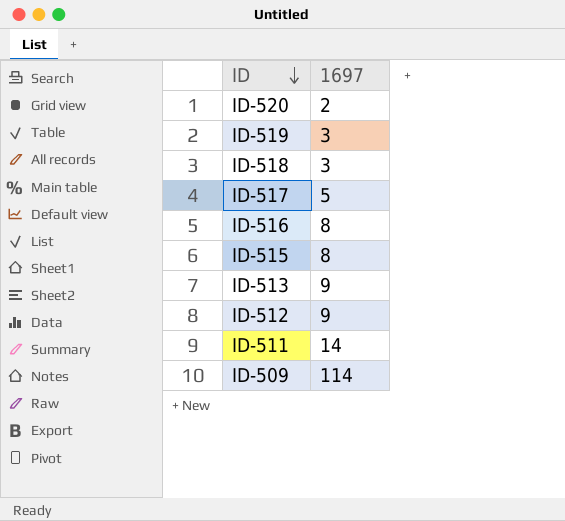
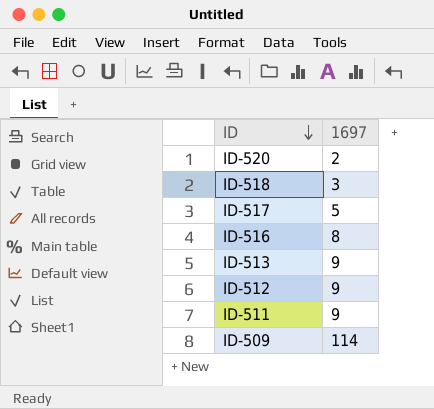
row ID-519: 3 -> none
row ID-515: 8 -> none
ID-511 | 1697: 14 -> 9

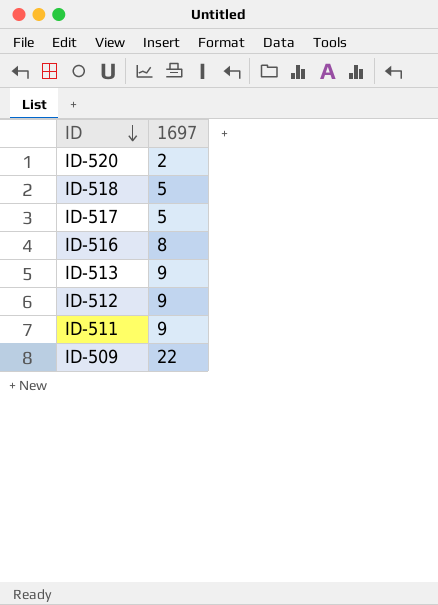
ID-518 | 1697: 3 -> 5
ID-509 | 1697: 114 -> 22

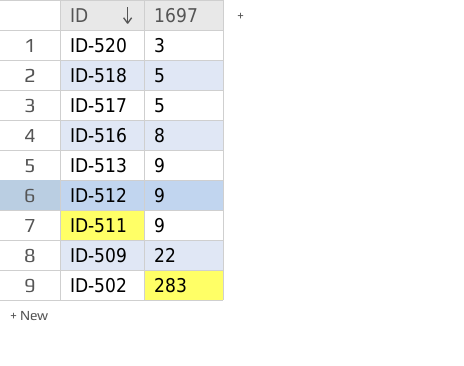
ID-520 | 1697: 2 -> 3
row ID-502: none -> 283

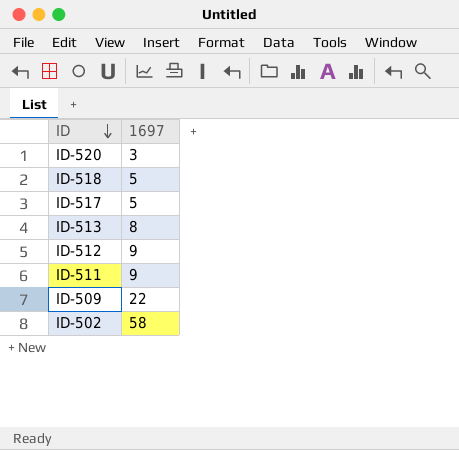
row ID-516: 8 -> none
ID-513 | 1697: 9 -> 8
ID-502 | 1697: 283 -> 58

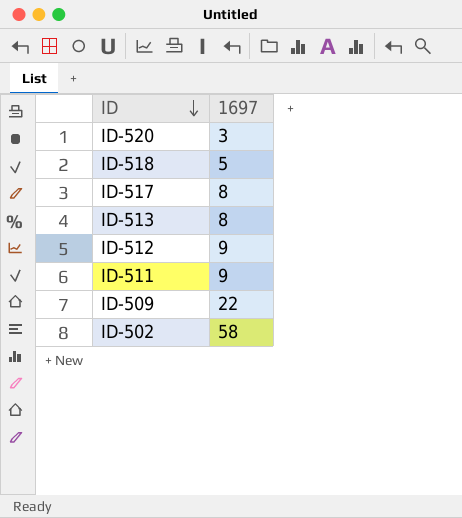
ID-517 | 1697: 5 -> 8

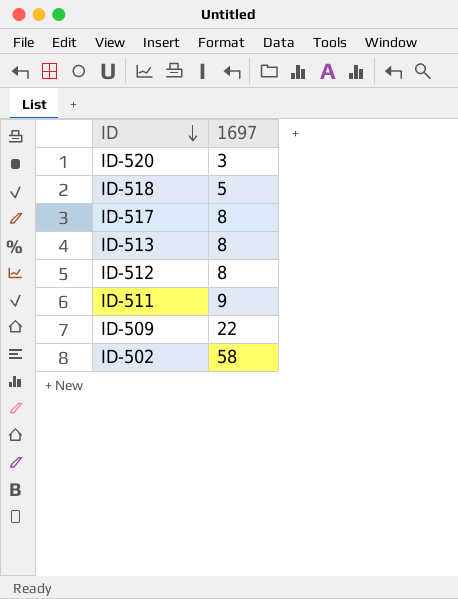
ID-512 | 1697: 9 -> 8

